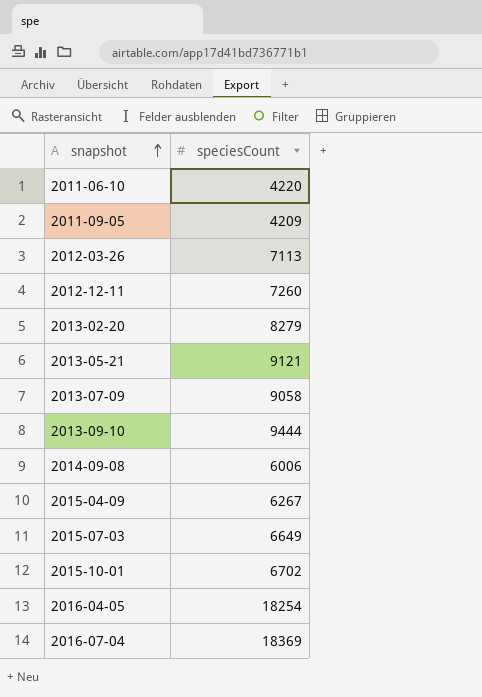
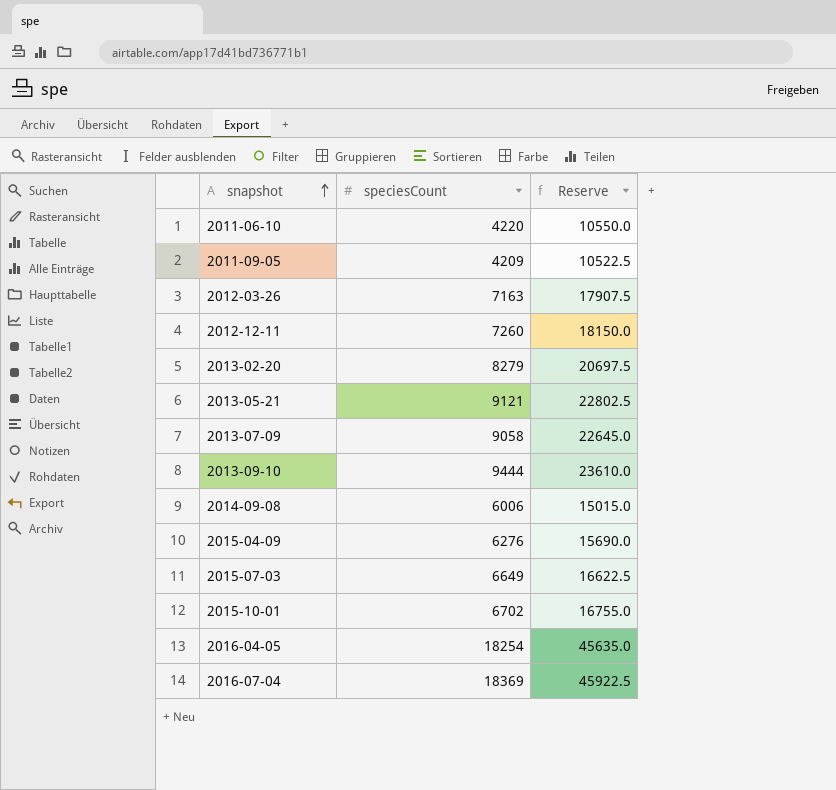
column Reserve | formula: none -> [speciesCount] * 2.5
2012-03-26 | speciesCount: 7113 -> 7163
2015-04-09 | speciesCount: 6267 -> 6276

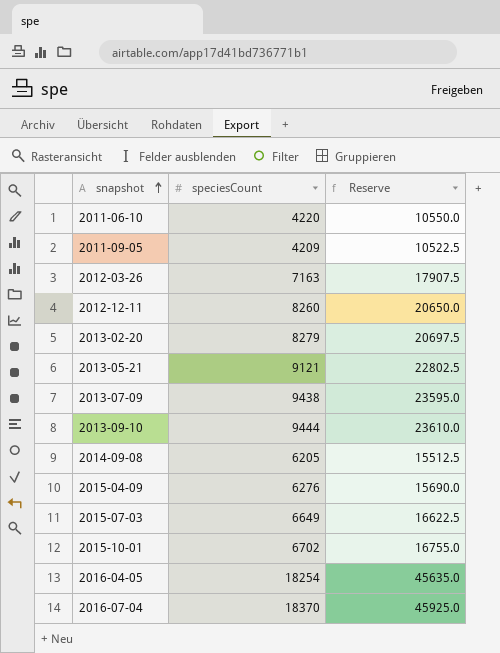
2012-12-11 | speciesCount: 7260 -> 8260
2012-12-11 | Reserve: 18150.0 -> 20650.0
2013-07-09 | speciesCount: 9058 -> 9438
2013-07-09 | Reserve: 22645.0 -> 23595.0
2014-09-08 | speciesCount: 6006 -> 6205
2014-09-08 | Reserve: 15015.0 -> 15512.5
2016-07-04 | speciesCount: 18369 -> 18370
2016-07-04 | Reserve: 45922.5 -> 45925.0

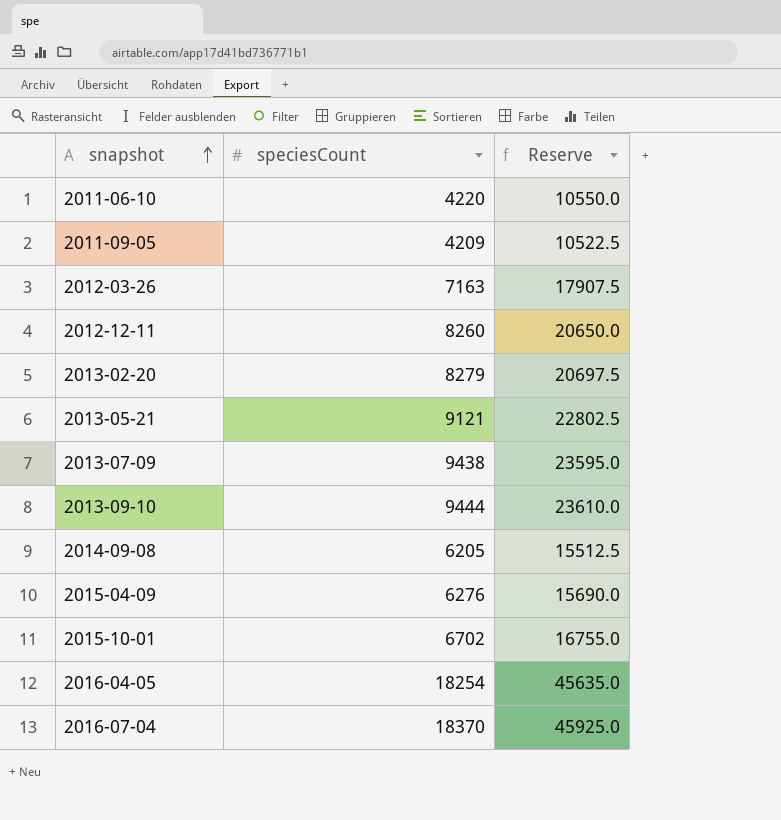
row 2015-07-03: 6649 | 16622.5 -> none

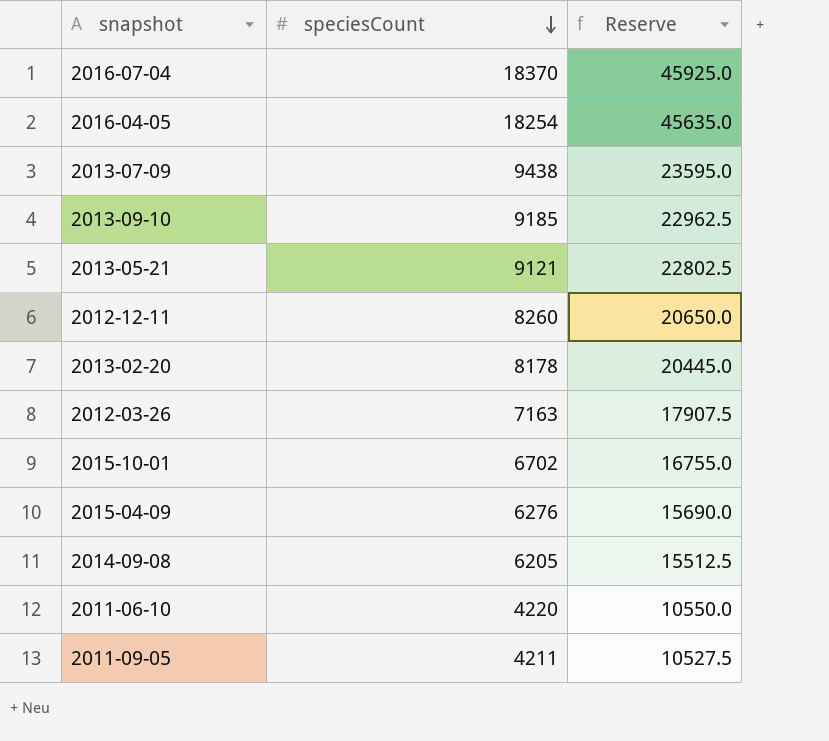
row order: snapshot ascending -> speciesCount descending
2013-09-10 | speciesCount: 9444 -> 9185
2013-09-10 | Reserve: 23610.0 -> 22962.5
2013-02-20 | speciesCount: 8279 -> 8178
2013-02-20 | Reserve: 20697.5 -> 20445.0
2011-09-05 | speciesCount: 4209 -> 4211
2011-09-05 | Reserve: 10522.5 -> 10527.5

